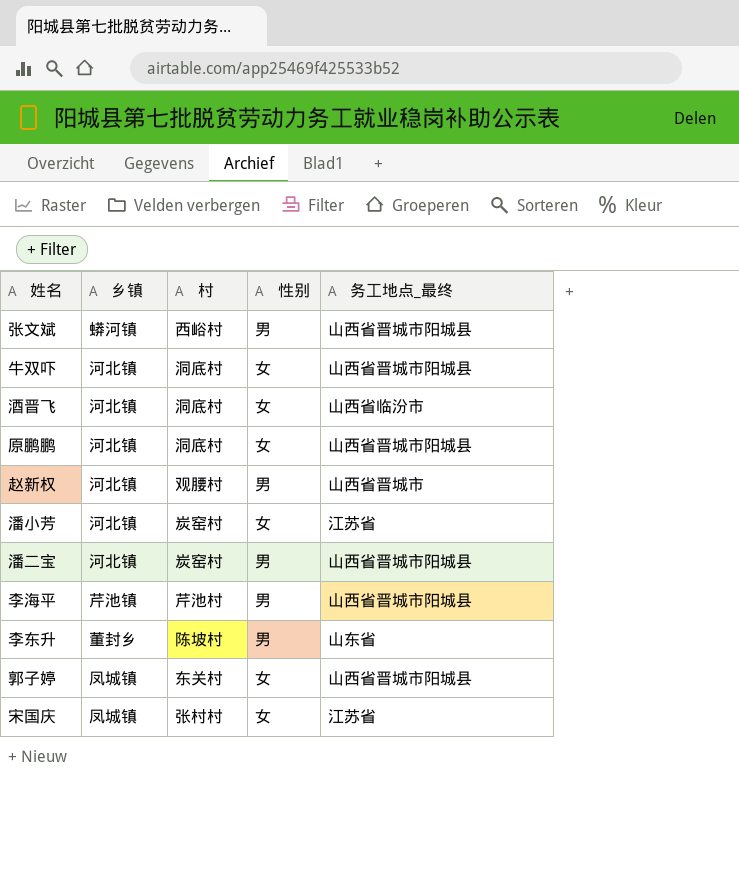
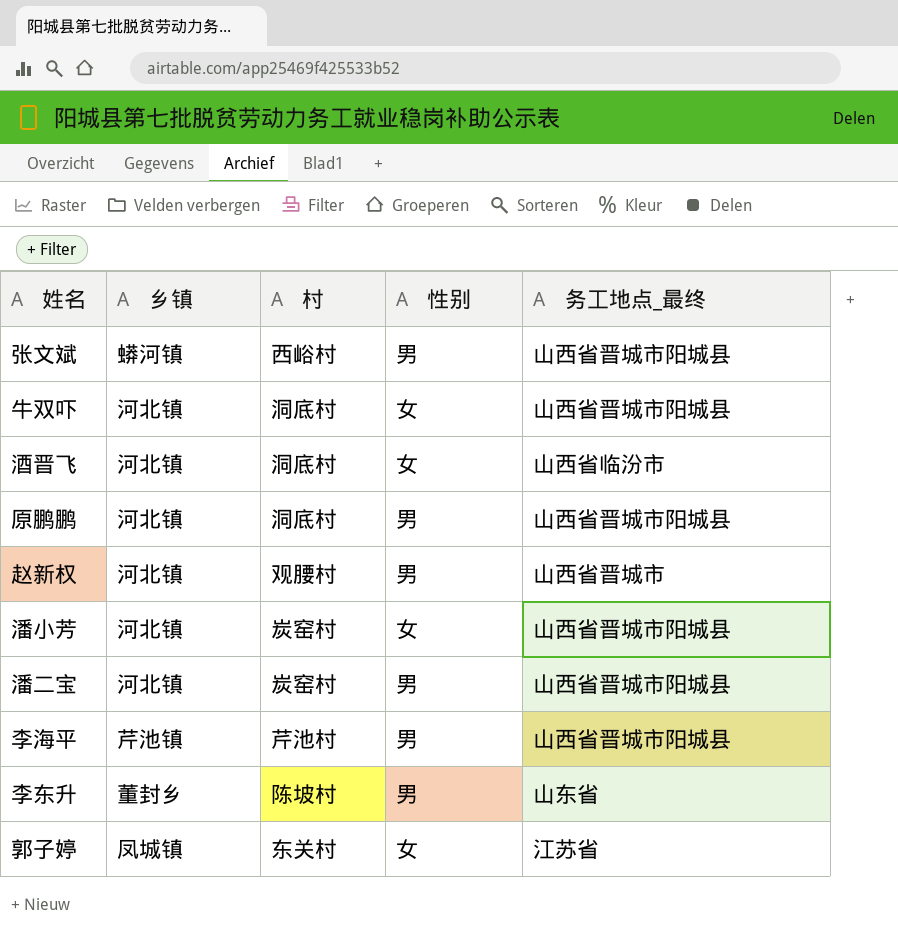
row 宋国庆: 凤城镇 | 张村村 | 女 | 江苏省 -> none
原鹏鹏 | 性别: 女 -> 男
潘小芳 | 务工地点_最终: 江苏省 -> 山西省晋城市阳城县
郭子婷 | 务工地点_最终: 山西省晋城市阳城县 -> 江苏省

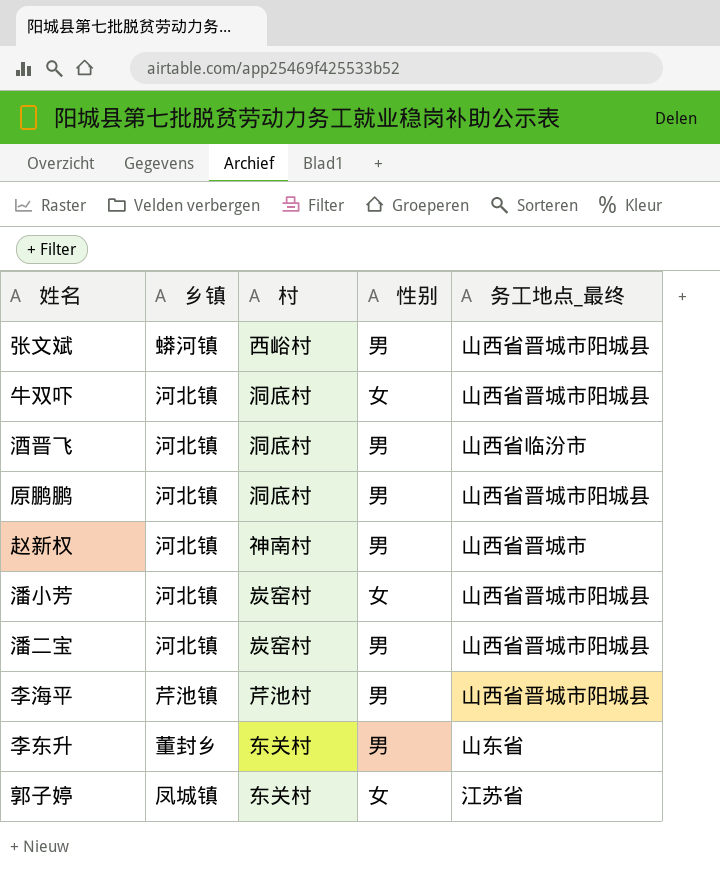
酒晋飞 | 性别: 女 -> 男
赵新权 | 村: 观腰村 -> 神南村
李东升 | 村: 陈坡村 -> 东关村

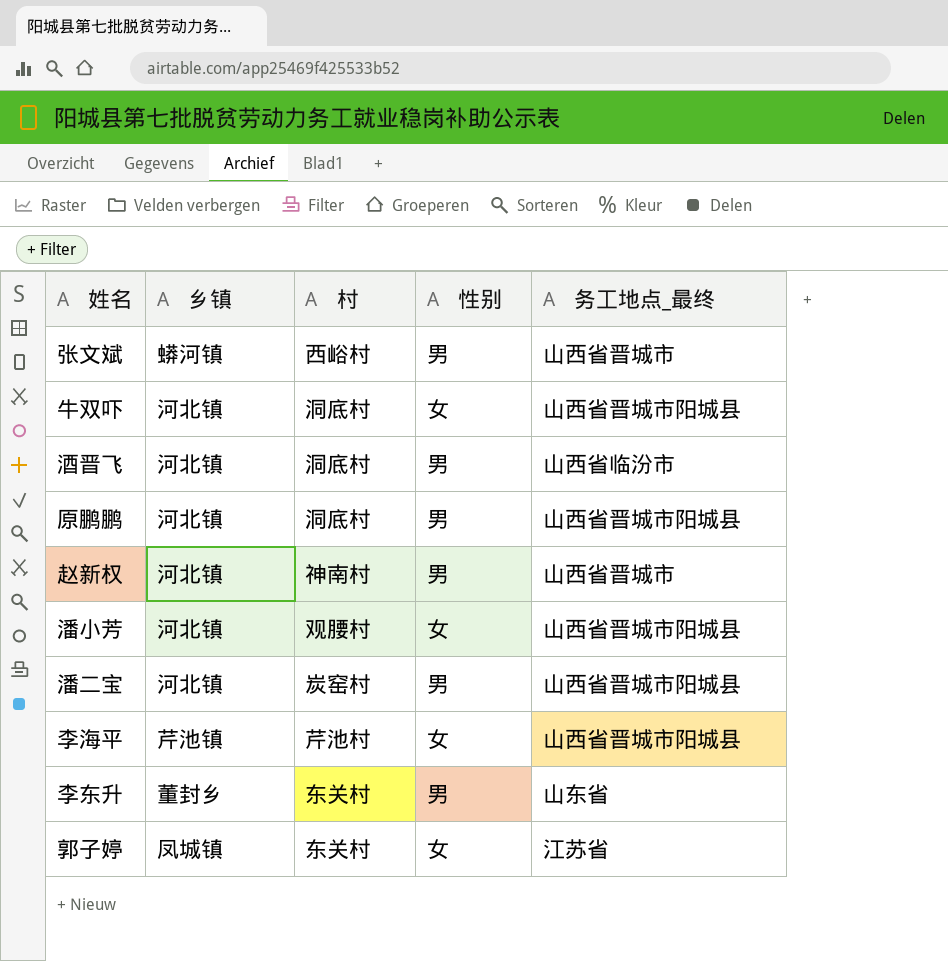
张文斌 | 务工地点_最终: 山西省晋城市阳城县 -> 山西省晋城市
潘小芳 | 村: 炭窑村 -> 观腰村
李海平 | 性别: 男 -> 女

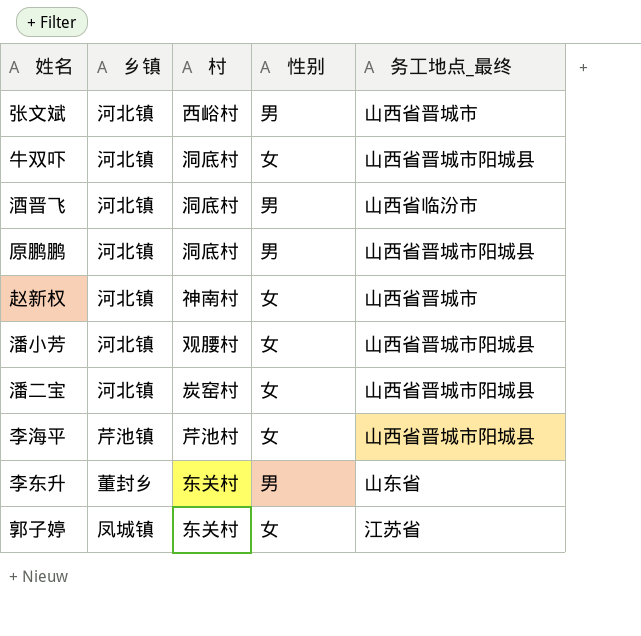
张文斌 | 乡镇: 蟒河镇 -> 河北镇
赵新权 | 性别: 男 -> 女
潘二宝 | 性别: 男 -> 女

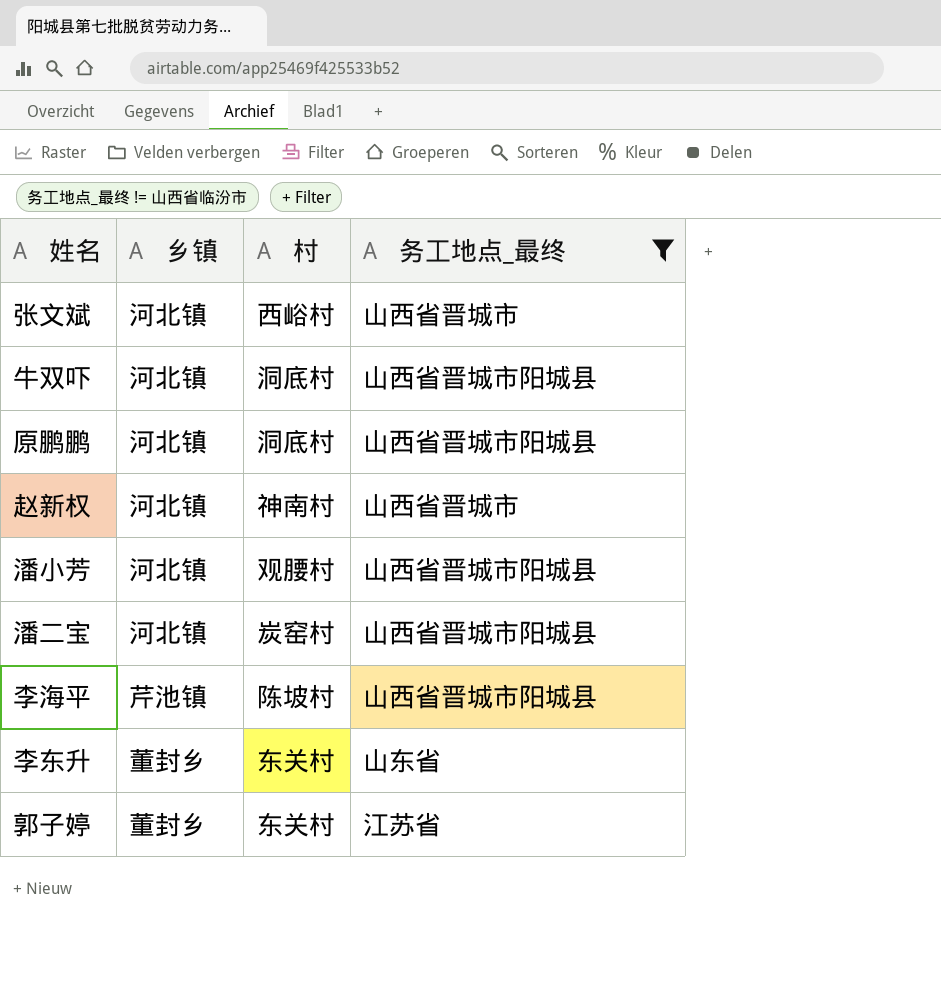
filter: none -> 务工地点_最终 != 山西省临汾市
column 性别 | position: 4 -> none
李海平 | 村: 芹池村 -> 陈坡村
郭子婷 | 乡镇: 凤城镇 -> 董封乡

